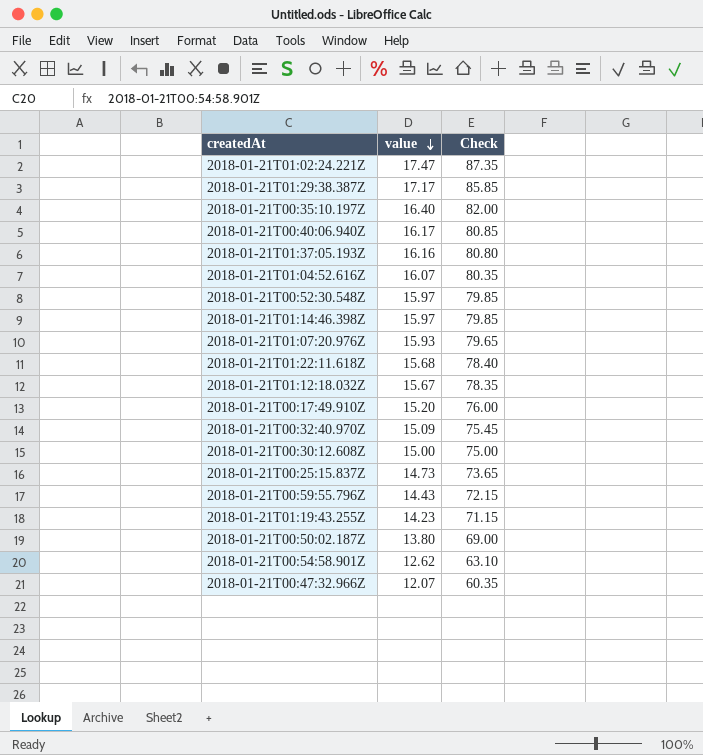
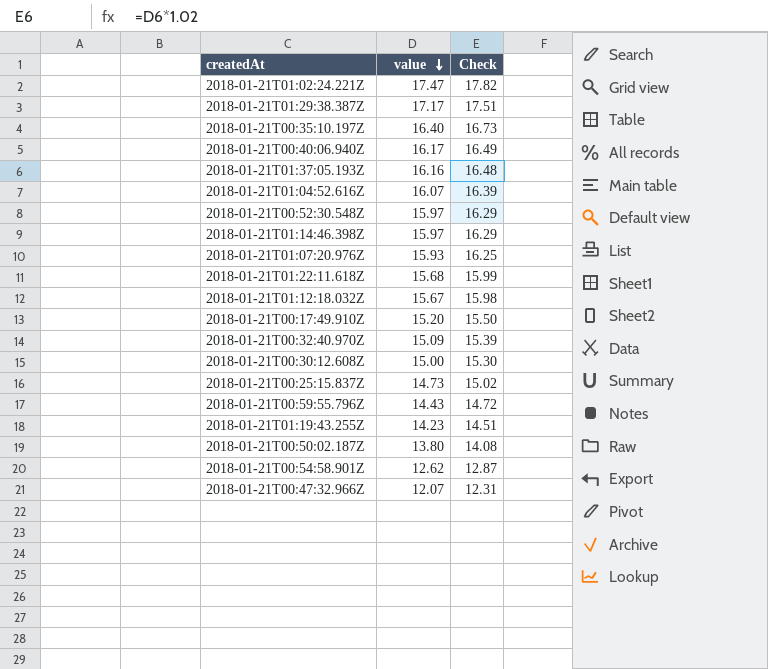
column Check | formula: [value] * 5 -> [value] * 1.02

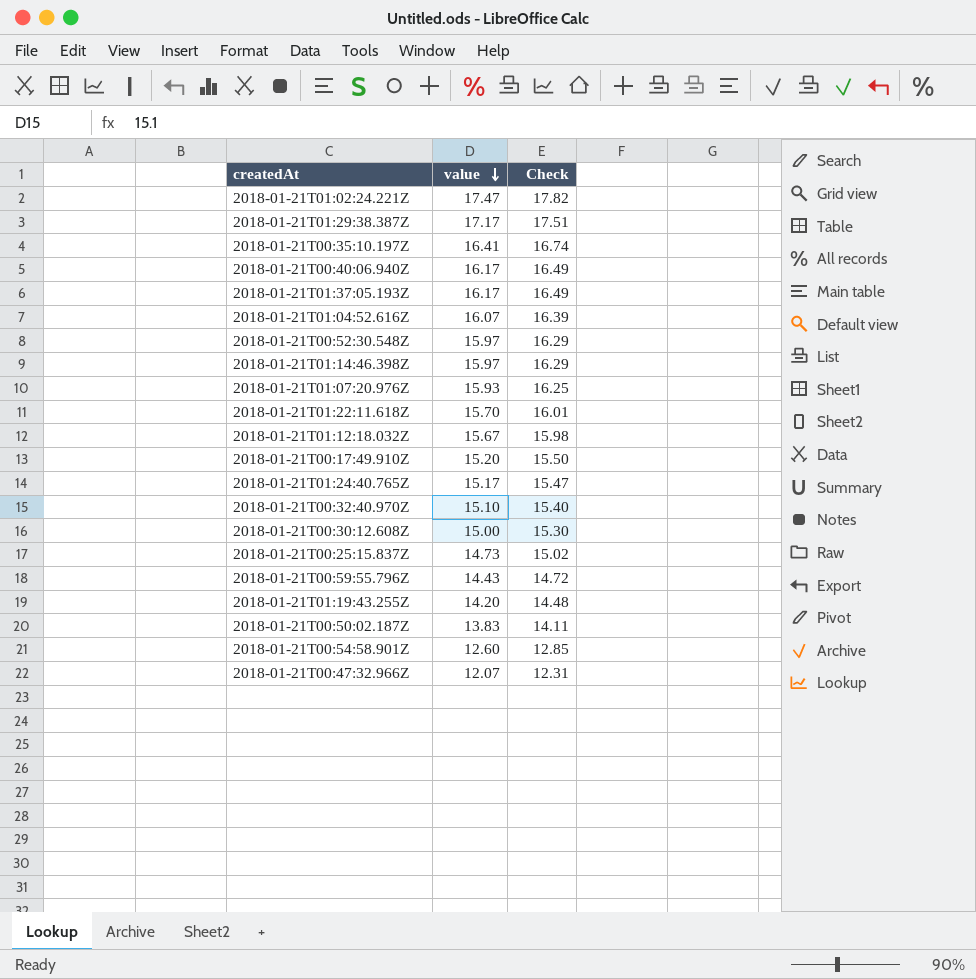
2018-01-21T00:35:10.197Z | value: 16.40 -> 16.41
2018-01-21T00:35:10.197Z | Check: 16.73 -> 16.74
2018-01-21T01:37:05.193Z | value: 16.16 -> 16.17
2018-01-21T01:37:05.193Z | Check: 16.48 -> 16.49
2018-01-21T01:22:11.618Z | value: 15.68 -> 15.70
2018-01-21T01:22:11.618Z | Check: 15.99 -> 16.01
row 2018-01-21T01:24:40.765Z: none -> 15.17 | 15.47
2018-01-21T00:32:40.970Z | value: 15.09 -> 15.10
2018-01-21T00:32:40.970Z | Check: 15.39 -> 15.40
2018-01-21T01:19:43.255Z | value: 14.23 -> 14.20
2018-01-21T01:19:43.255Z | Check: 14.51 -> 14.48
2018-01-21T00:50:02.187Z | value: 13.80 -> 13.83
2018-01-21T00:50:02.187Z | Check: 14.08 -> 14.11
2018-01-21T00:54:58.901Z | value: 12.62 -> 12.60
2018-01-21T00:54:58.901Z | Check: 12.87 -> 12.85

